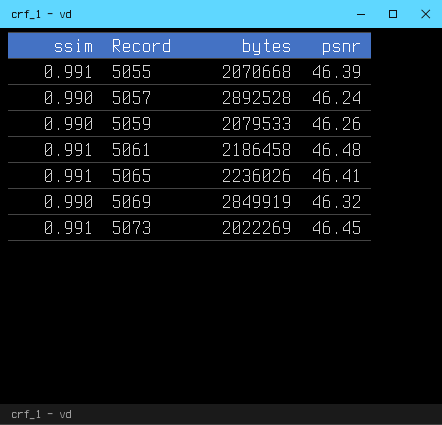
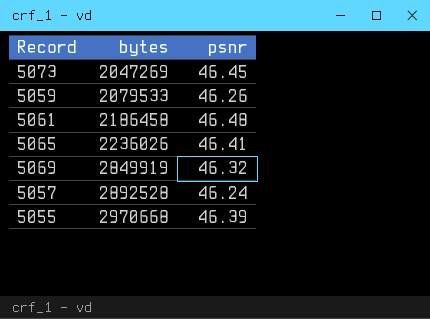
row order: Record ascending -> bytes ascending
column ssim | position: 1 -> none
5073 | bytes: 2022269 -> 2047269
5055 | bytes: 2070668 -> 2970668

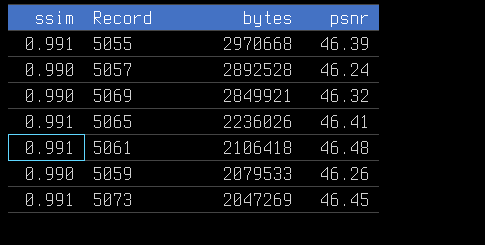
row order: bytes ascending -> bytes descending
column ssim | position: none -> 1
5069 | bytes: 2849919 -> 2849921
5061 | bytes: 2186458 -> 2106418

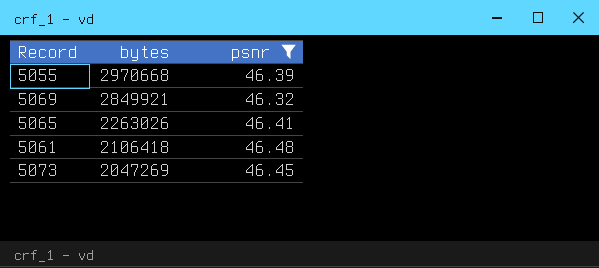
filter: none -> psnr >= 46.32
column ssim | position: 1 -> none
5065 | bytes: 2236026 -> 2263026

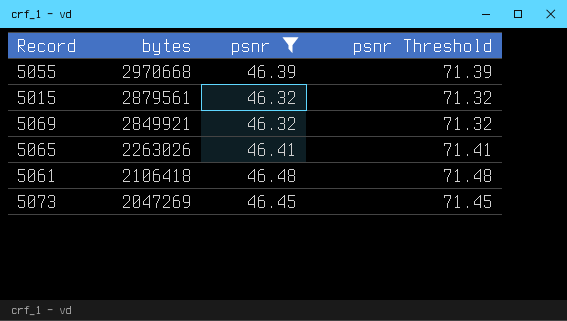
column psnr Threshold | formula: none -> [psnr] + 25
row 5015: none -> 2879561 | 46.32 | 71.32

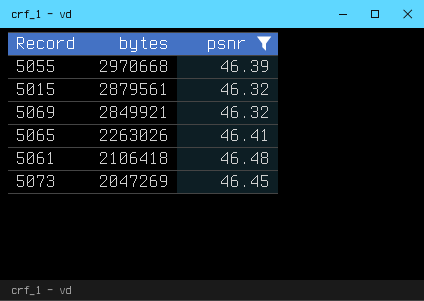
column psnr Threshold | formula: [psnr] + 25 -> none

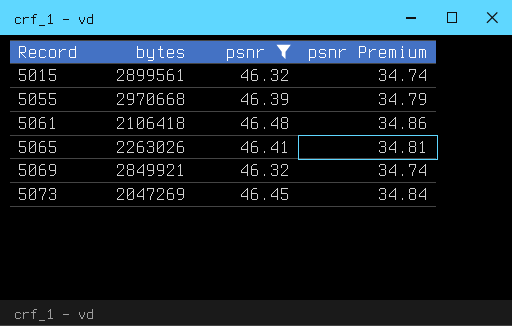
row order: bytes descending -> Record ascending
column psnr Premium | formula: none -> [psnr] * 0.75
5015 | bytes: 2879561 -> 2899561

